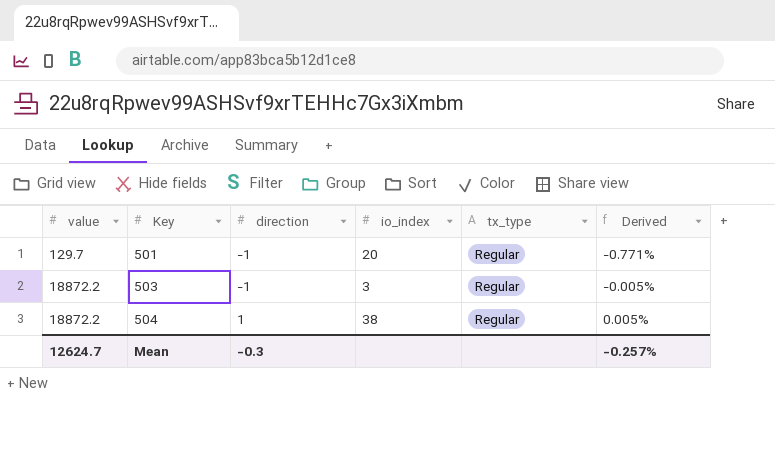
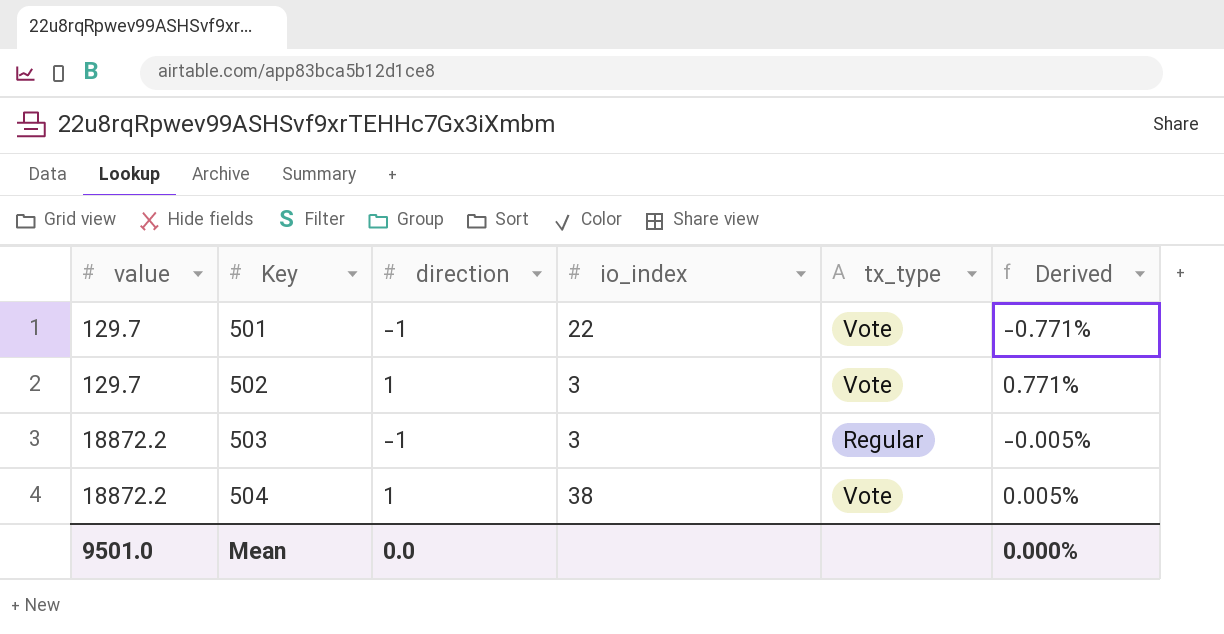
501 | io_index: 20 -> 22
501 | tx_type: Regular -> Vote
row 502: none -> 129.7 | 1 | 3 | Vote | 0.771%
504 | tx_type: Regular -> Vote
Mean | value: 12624.7 -> 9501.0
Mean | direction: -0.3 -> 0.0
Mean | Derived: -0.257% -> 0.000%

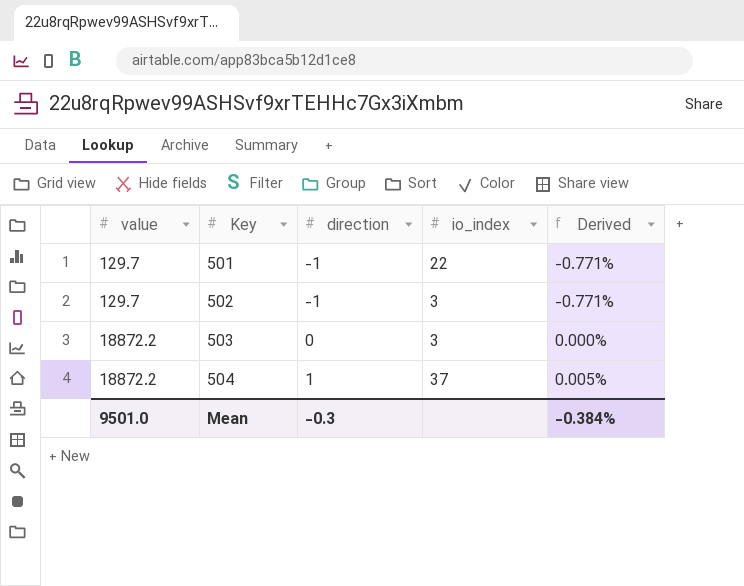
column tx_type | position: 5 -> none
502 | direction: 1 -> -1
502 | Derived: 0.771% -> -0.771%
503 | direction: -1 -> 0
503 | Derived: -0.005% -> 0.000%
504 | io_index: 38 -> 37
Mean | direction: 0.0 -> -0.3
Mean | Derived: 0.000% -> -0.384%

